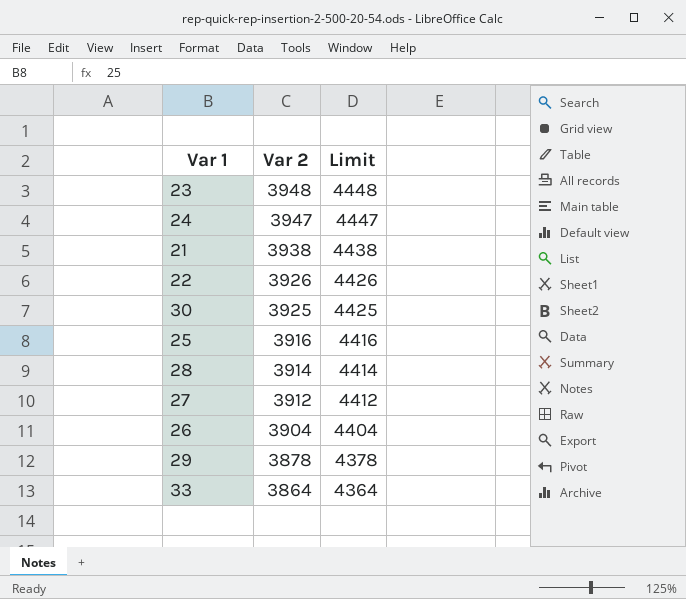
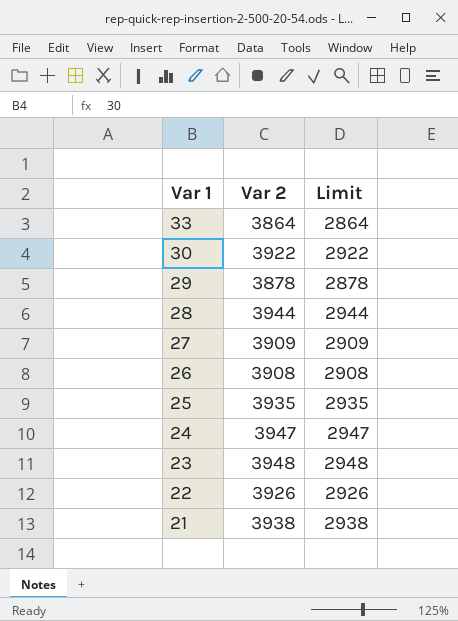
row order: Var 2 descending -> Var 1 descending
column Limit | formula: [Var 2] + 500 -> [Var 2] - 1000
30 | Var 2: 3925 -> 3922
28 | Var 2: 3914 -> 3944
27 | Var 2: 3912 -> 3909
26 | Var 2: 3904 -> 3908
25 | Var 2: 3916 -> 3935

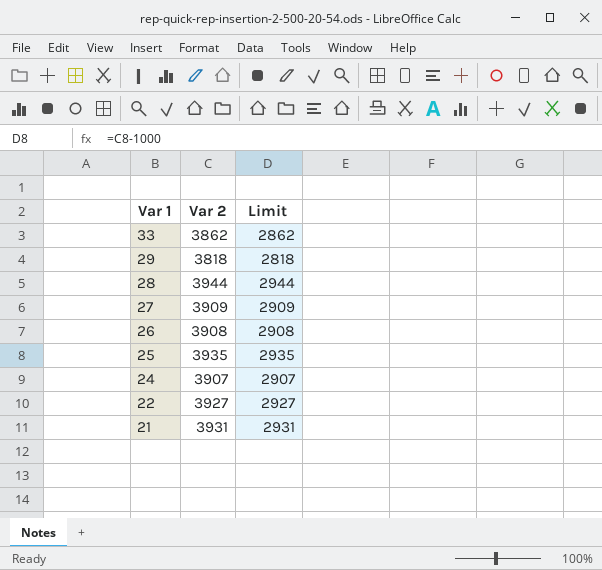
row 30: 3922 | 2922 -> none
row 23: 3948 | 2948 -> none
33 | Var 2: 3864 -> 3862
33 | Limit: 2864 -> 2862
29 | Var 2: 3878 -> 3818
29 | Limit: 2878 -> 2818
24 | Var 2: 3947 -> 3907
24 | Limit: 2947 -> 2907
22 | Var 2: 3926 -> 3927
22 | Limit: 2926 -> 2927
21 | Var 2: 3938 -> 3931
21 | Limit: 2938 -> 2931

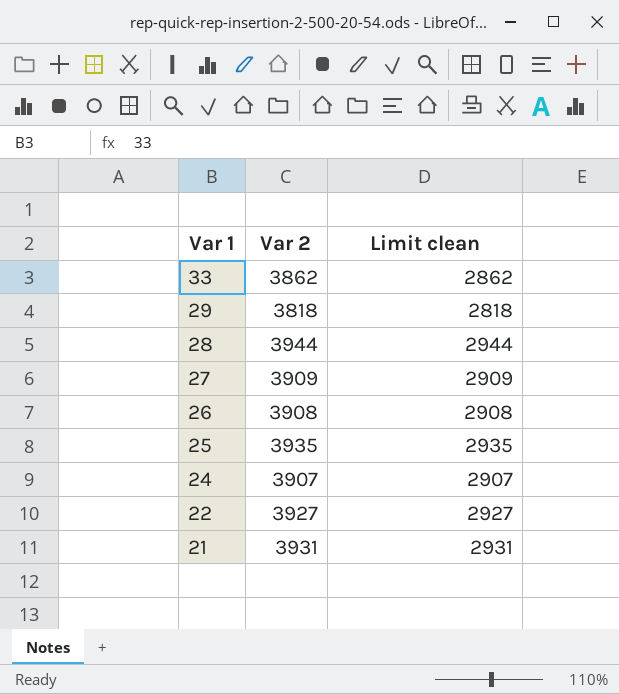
column name: Limit -> Limit clean

